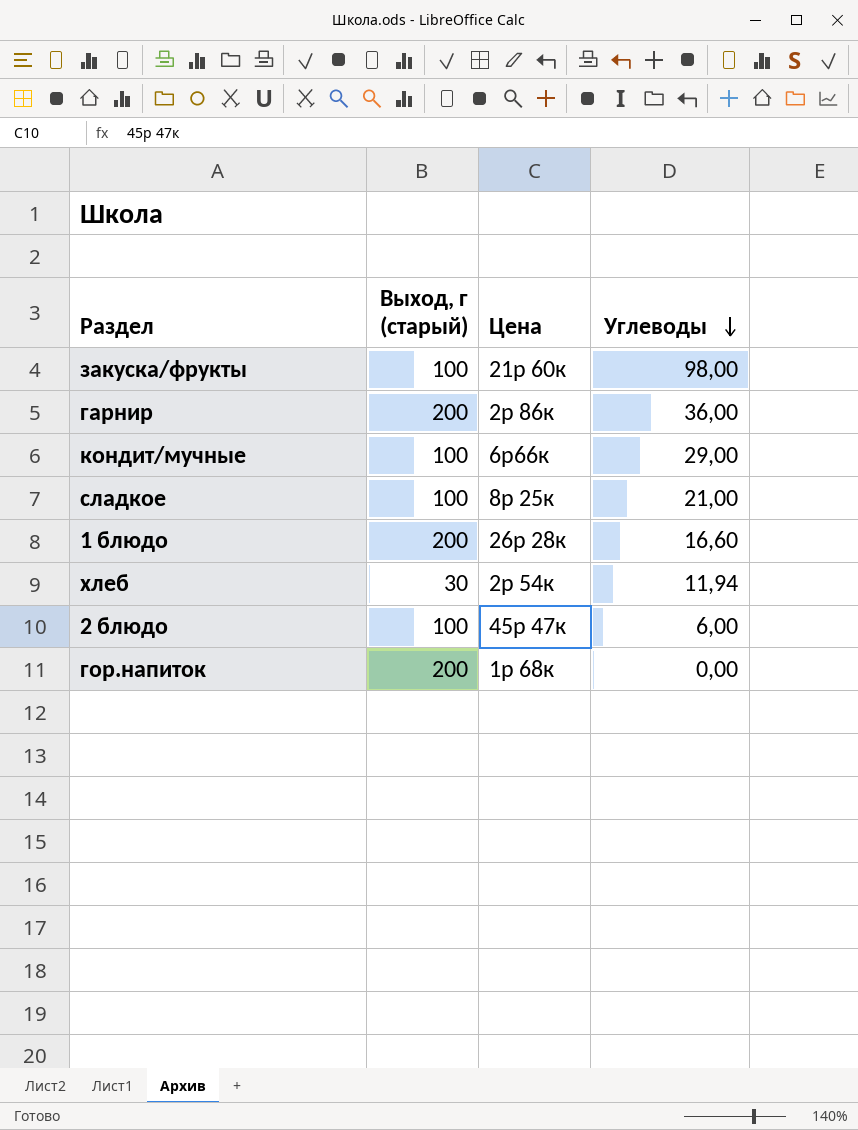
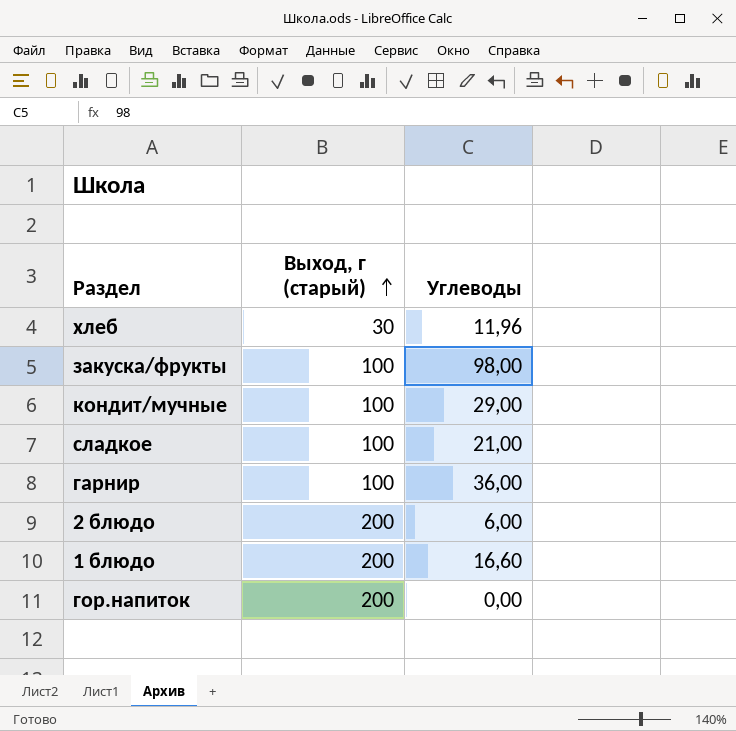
row order: Углеводы descending -> Выход, г (старый) ascending
column Цена | position: 3 -> none
хлеб | Углеводы: 11,94 -> 11,96
гарнир | Выход, г (старый): 200 -> 100
2 блюдо | Выход, г (старый): 100 -> 200

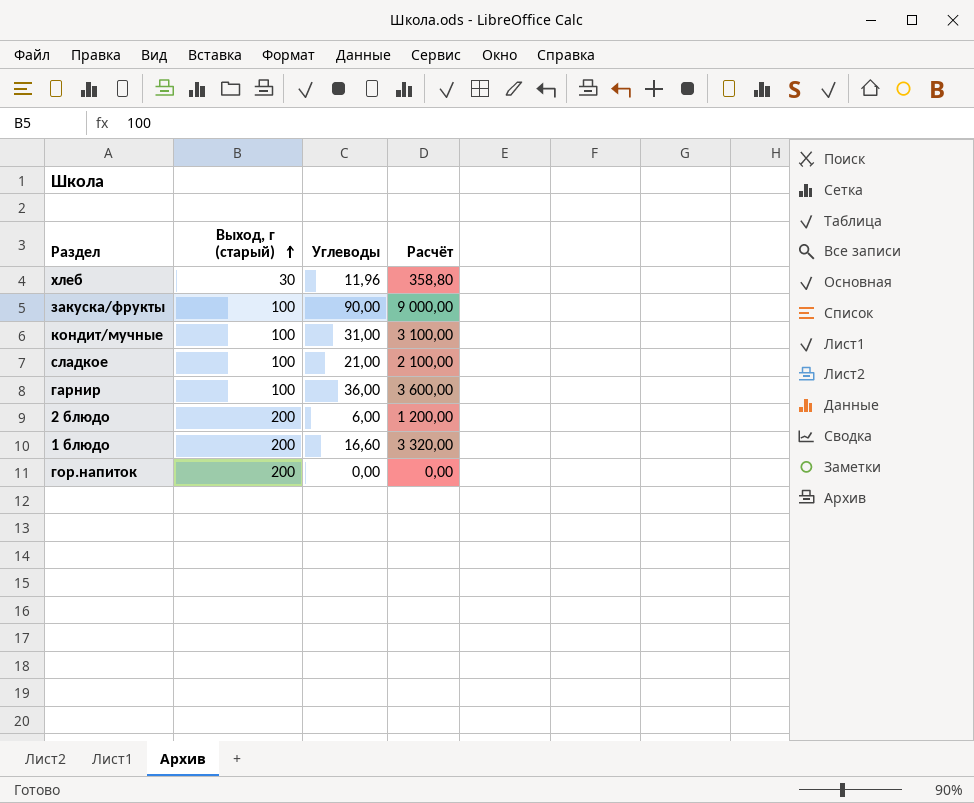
column Расчёт | formula: none -> [Выход, г (старый)] * [Углеводы]
закуска/фрукты | Углеводы: 98,00 -> 90,00
кондит/мучные | Углеводы: 29,00 -> 31,00

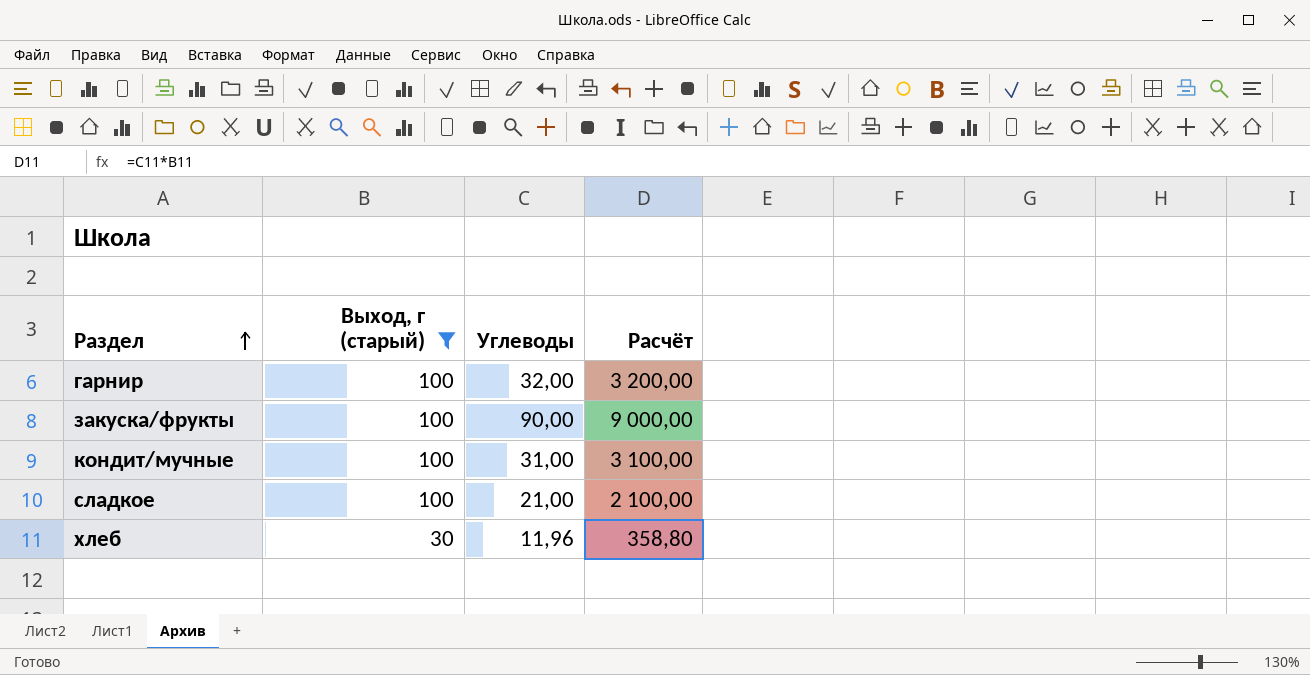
filter: none -> Выход, г (старый) != 200
row order: Выход, г (старый) ascending -> Раздел ascending
гарнир | Углеводы: 36,00 -> 32,00
гарнир | Расчёт: 3 600,00 -> 3 200,00

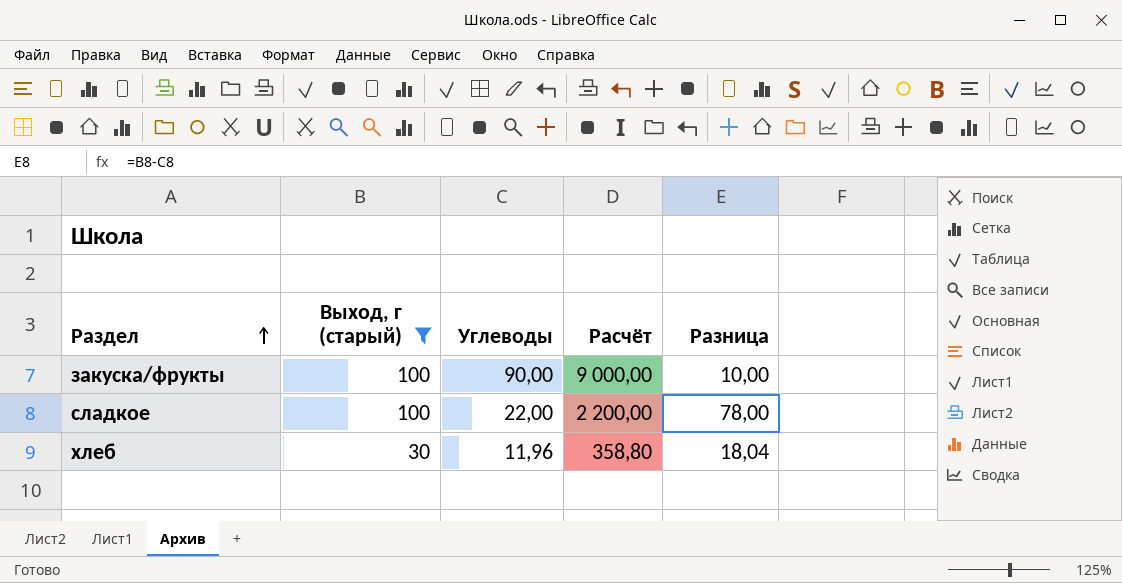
column Разница | formula: none -> [Выход, г (старый)] - [Углеводы]
row гарнир: 100 | 32,00 | 3 200,00 -> none
row кондит/мучные: 100 | 31,00 | 3 100,00 -> none
сладкое | Углеводы: 21,00 -> 22,00
сладкое | Расчёт: 2 100,00 -> 2 200,00

